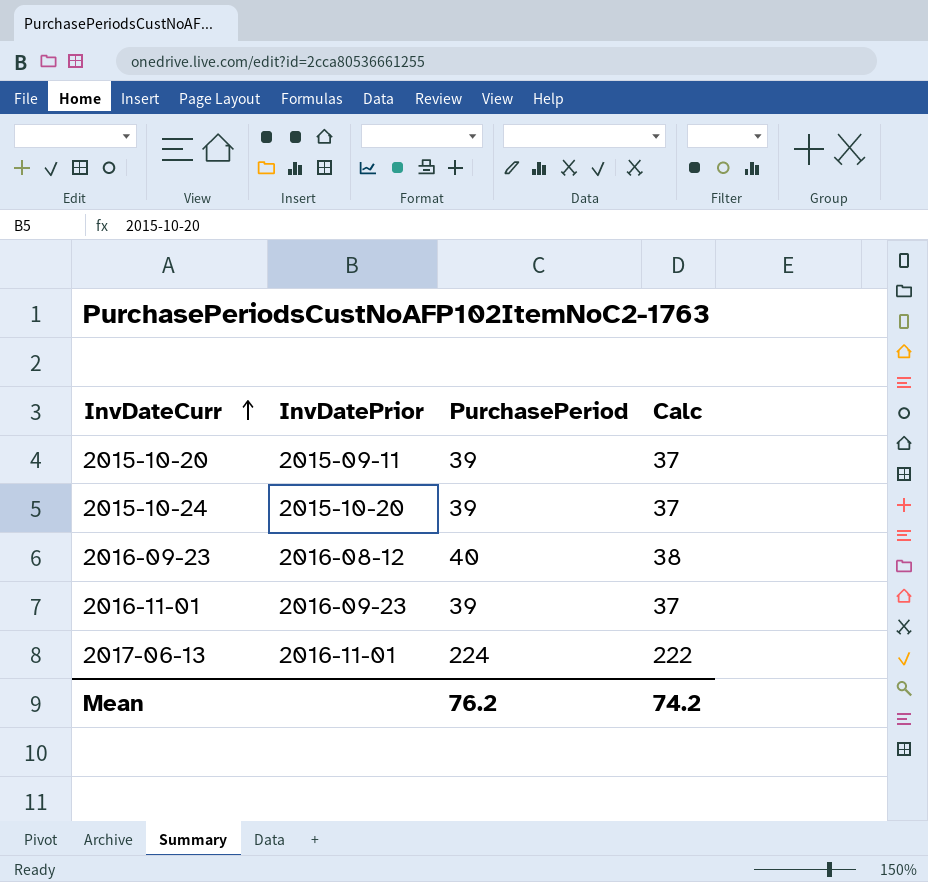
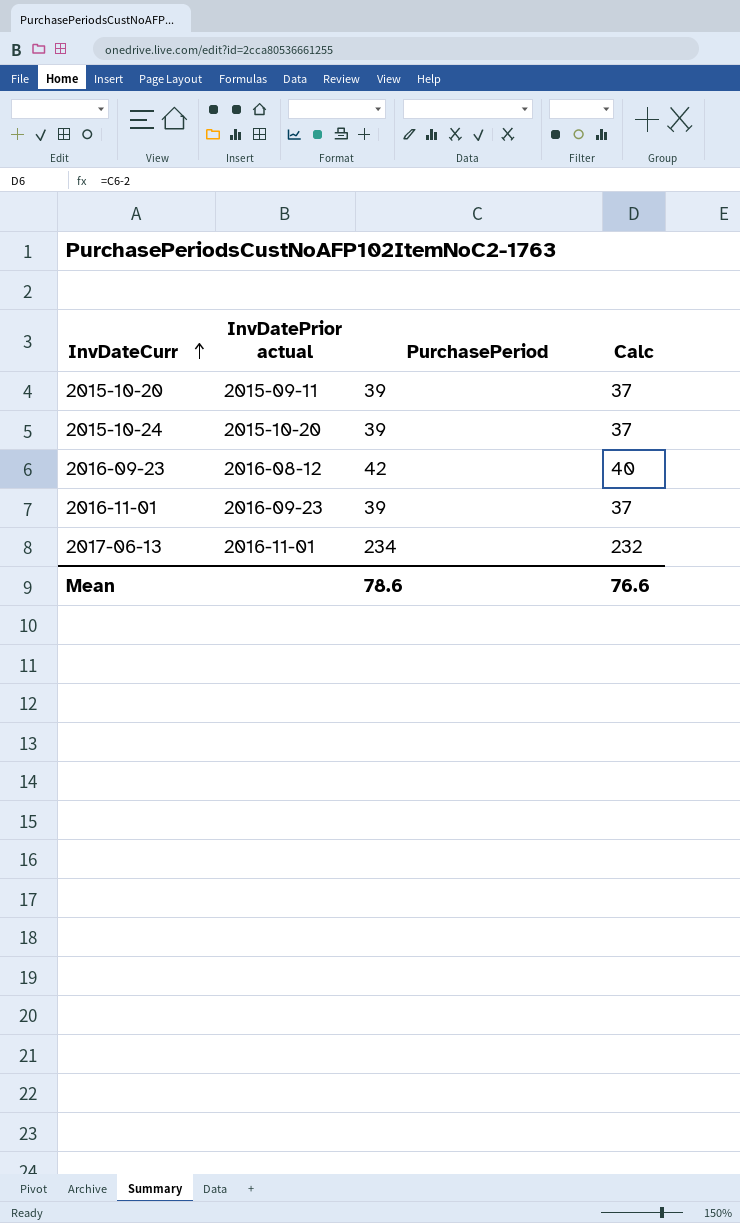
column name: InvDatePrior -> InvDatePrior actual
2016-09-23 | PurchasePeriod: 40 -> 42
2016-09-23 | Calc: 38 -> 40
2017-06-13 | PurchasePeriod: 224 -> 234
2017-06-13 | Calc: 222 -> 232
Mean | PurchasePeriod: 76.2 -> 78.6
Mean | Calc: 74.2 -> 76.6

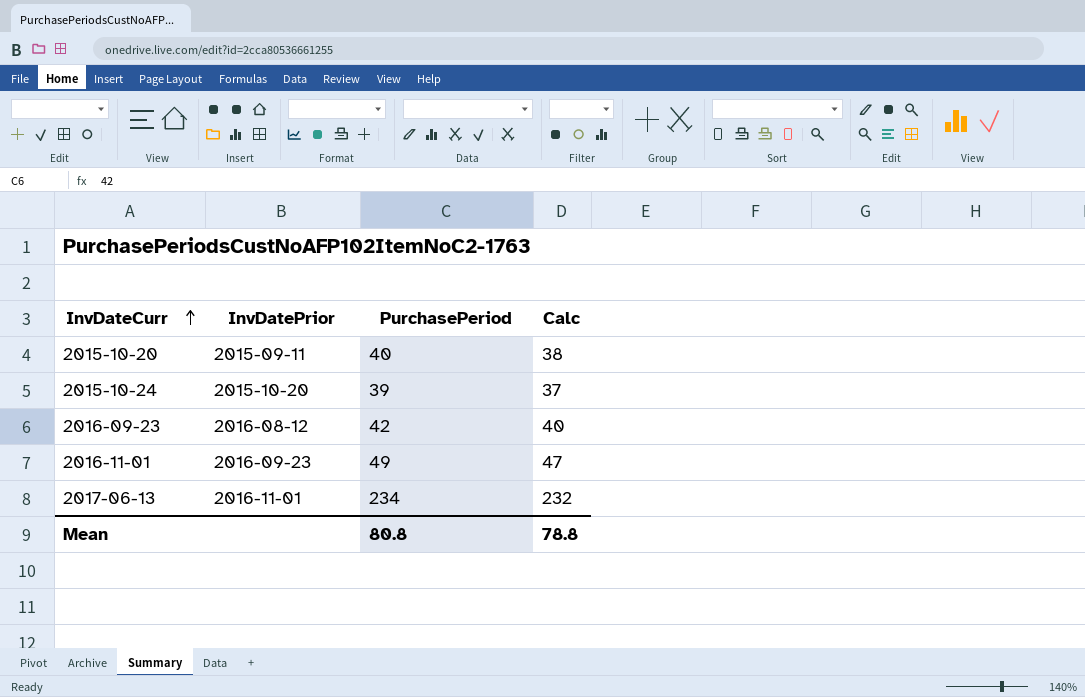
column name: InvDatePrior actual -> InvDatePrior
2015-10-20 | PurchasePeriod: 39 -> 40
2015-10-20 | Calc: 37 -> 38
2016-11-01 | PurchasePeriod: 39 -> 49
2016-11-01 | Calc: 37 -> 47
Mean | PurchasePeriod: 78.6 -> 80.8
Mean | Calc: 76.6 -> 78.8

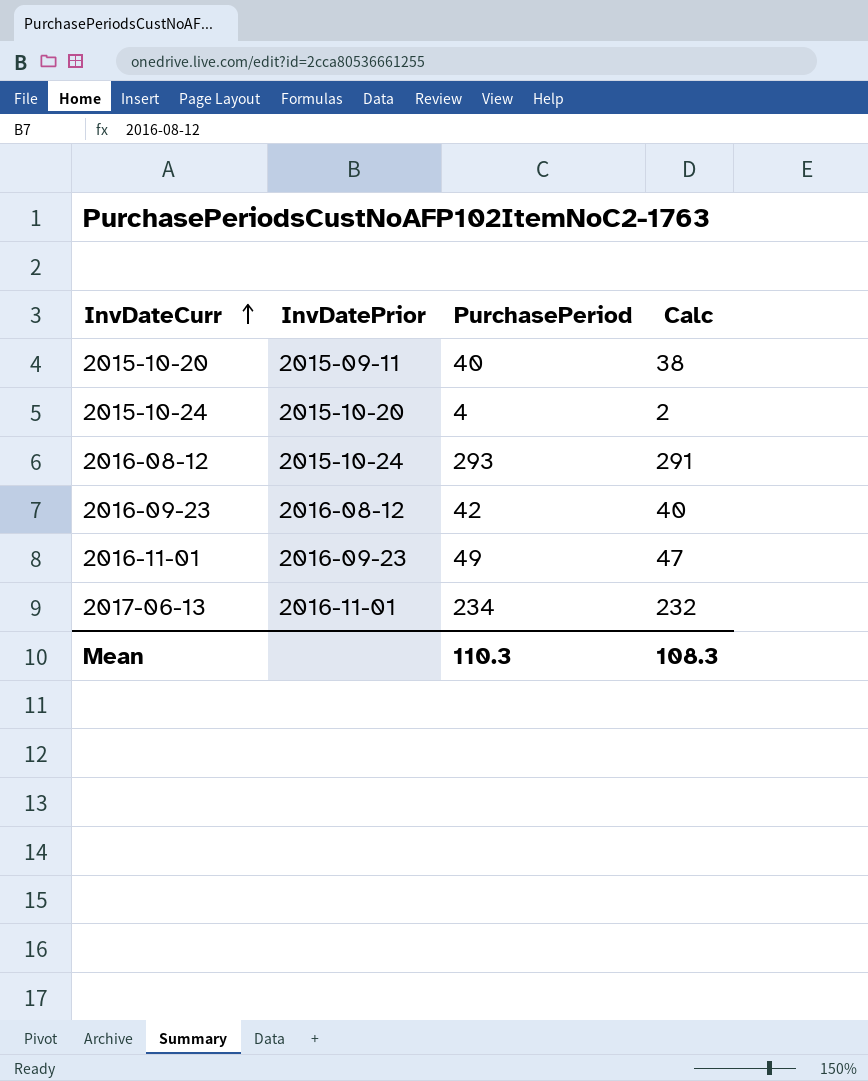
2015-10-24 | PurchasePeriod: 39 -> 4
2015-10-24 | Calc: 37 -> 2
row 2016-08-12: none -> 2015-10-24 | 293 | 291
Mean | PurchasePeriod: 80.8 -> 110.3
Mean | Calc: 78.8 -> 108.3

